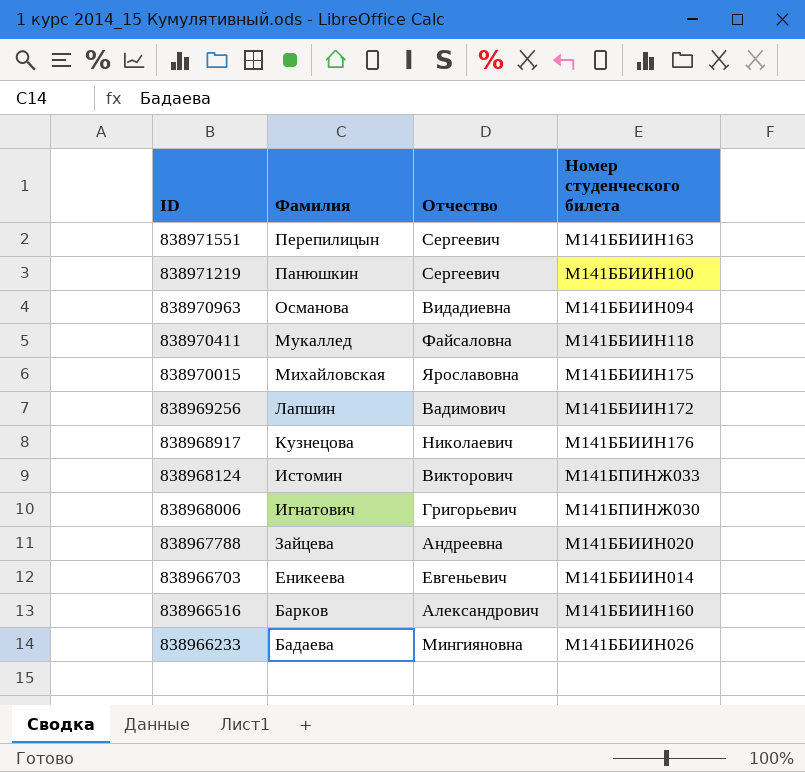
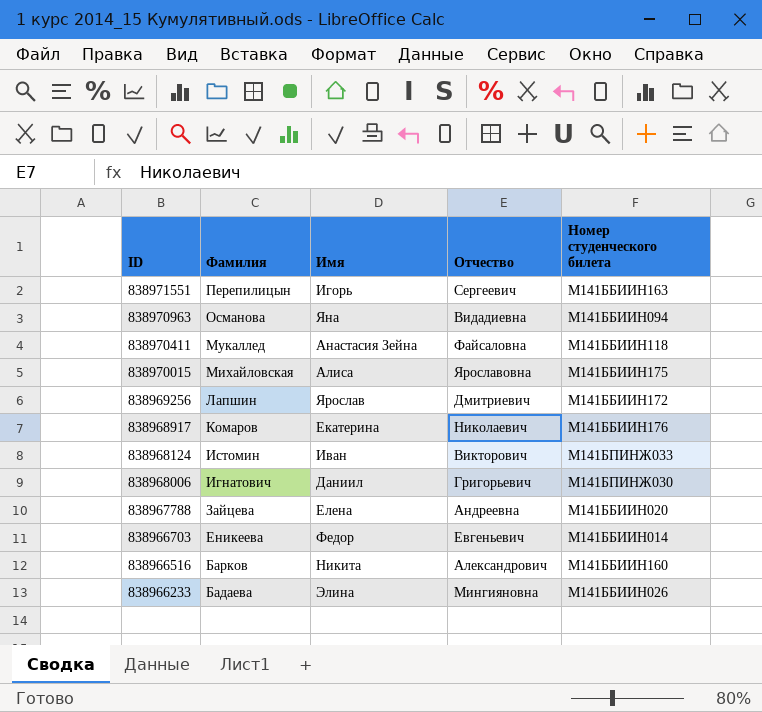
column Имя | position: none -> 3
row 838971219: Панюшкин | Сергеевич | М141ББИИН100 -> none
838969256 | Отчество: Вадимович -> Дмитриевич
838968917 | Фамилия: Кузнецова -> Комаров

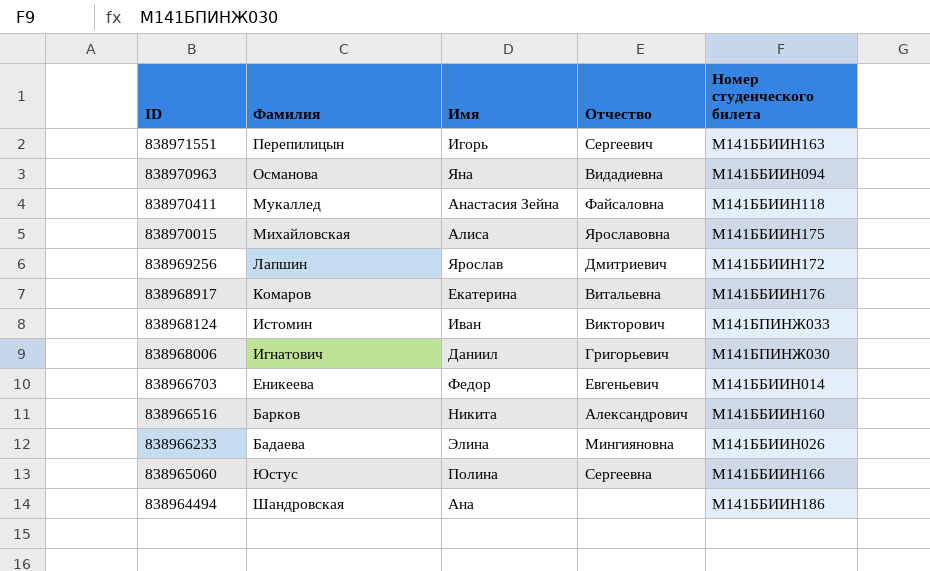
row 838967788: Зайцева | Елена | Андреевна | М141ББИИН020 -> none
838968917 | Отчество: Николаевич -> Витальевна
row 838965060: none -> Юстус | Полина | Сергеевна | М141ББИИН166
row 838964494: none -> Шандровская | Ана | none | М141ББИИН186

